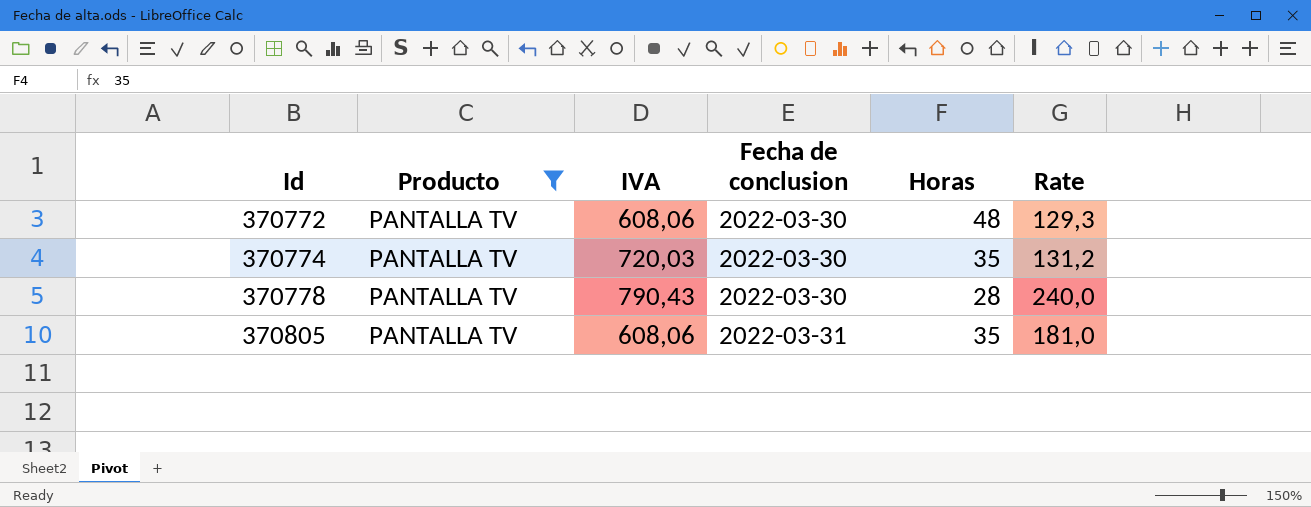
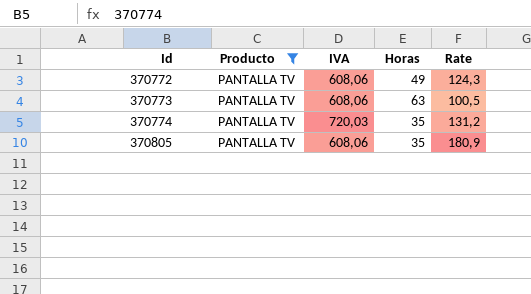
column Fecha de conclusion | position: 4 -> none
row 370778: PANTALLA TV | 790,43 | 2022-03-30 | 28 | 240,0 -> none
370772 | Horas: 48 -> 49
370772 | Rate: 129,3 -> 124,3
row 370773: none -> PANTALLA TV | 608,06 | 63 | 100,5
370805 | Rate: 181,0 -> 180,9

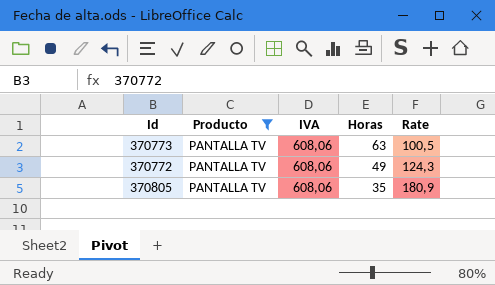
row order: Id ascending -> Horas descending
row 370774: PANTALLA TV | 720,03 | 35 | 131,2 -> none

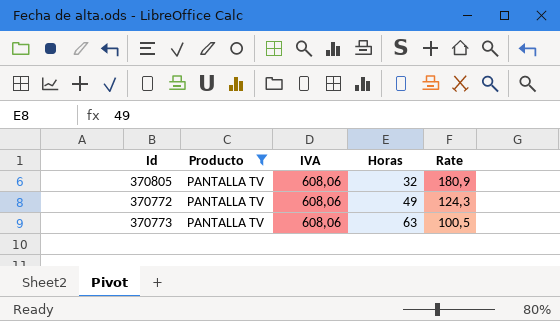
row order: Horas descending -> Horas ascending
370805 | Horas: 35 -> 32

